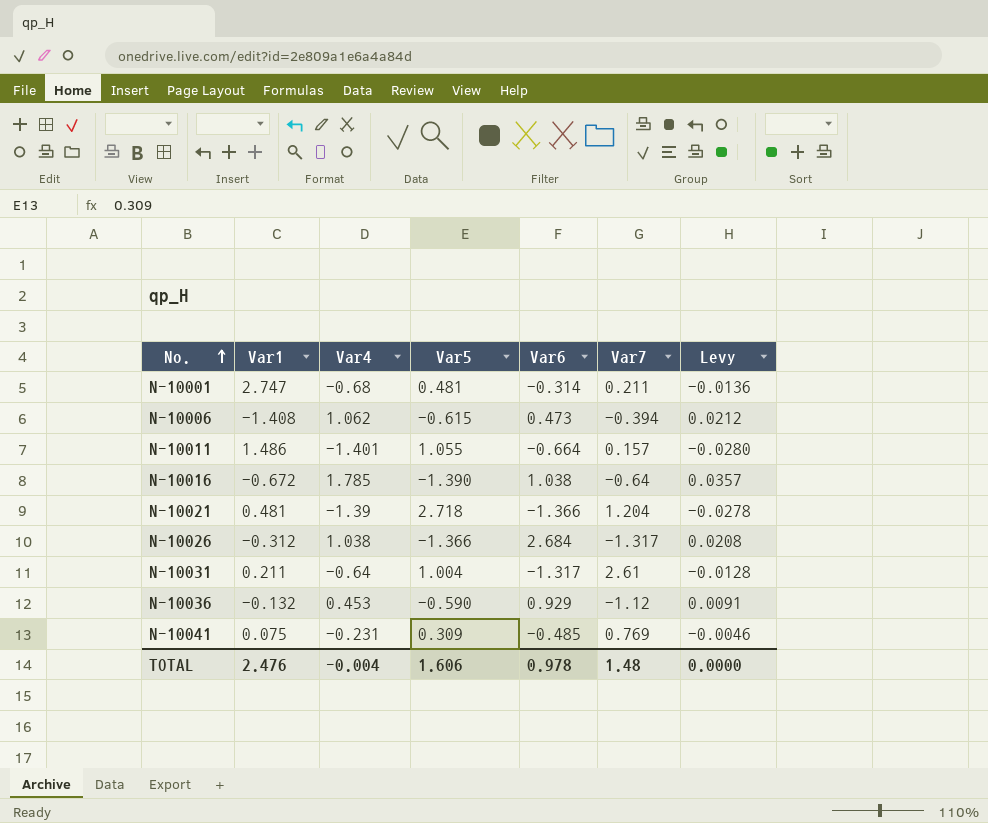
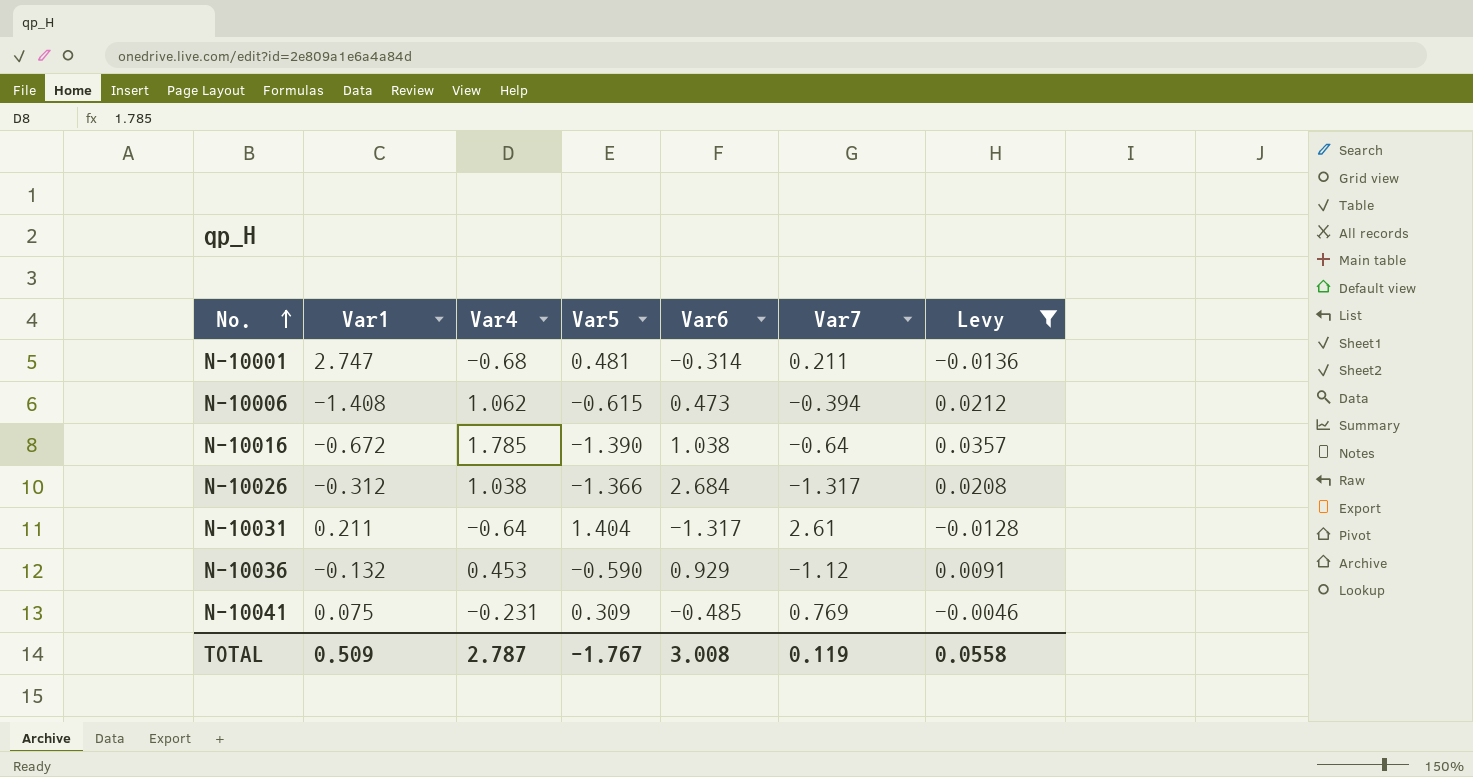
filter: none -> Levy >= -0.0136
N-10031 | Var5: 1.004 -> 1.404
TOTAL | Var1: 2.476 -> 0.509
TOTAL | Var4: -0.004 -> 2.787
TOTAL | Var5: 1.606 -> -1.767
TOTAL | Var6: 0.978 -> 3.008
TOTAL | Var7: 1.48 -> 0.119
TOTAL | Levy: 0.0000 -> 0.0558

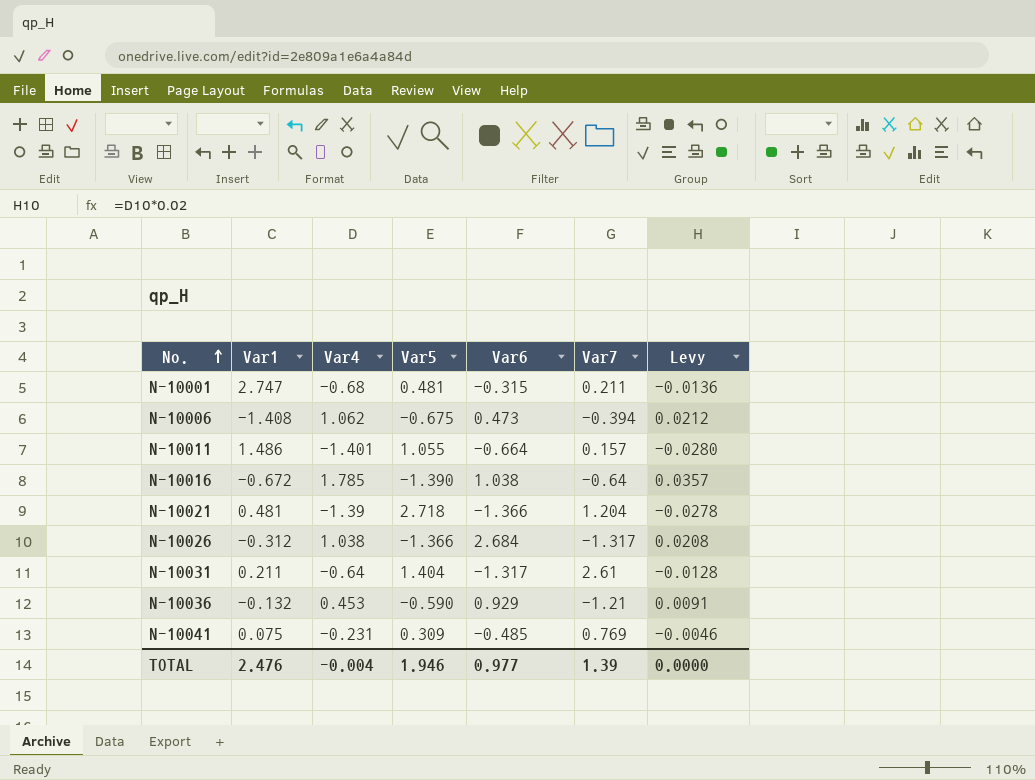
filter: Levy >= -0.0136 -> none
N-10001 | Var6: -0.314 -> -0.315
N-10006 | Var5: -0.615 -> -0.675
N-10036 | Var7: -1.12 -> -1.21
TOTAL | Var1: 0.509 -> 2.476
TOTAL | Var4: 2.787 -> -0.004
TOTAL | Var5: -1.767 -> 1.946
TOTAL | Var6: 3.008 -> 0.977
TOTAL | Var7: 0.119 -> 1.39
TOTAL | Levy: 0.0558 -> 0.0000

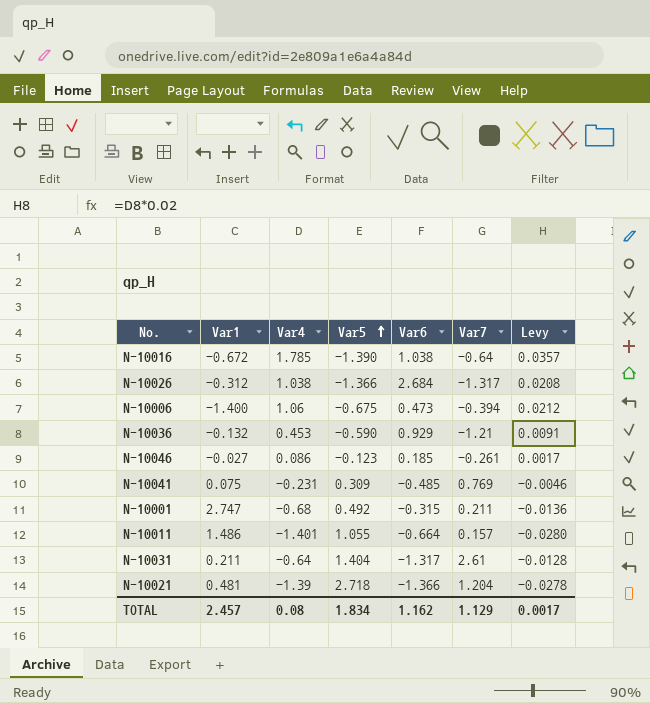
row order: No. ascending -> Var5 ascending
N-10006 | Var1: -1.408 -> -1.400
N-10006 | Var4: 1.062 -> 1.06
row N-10046: none -> -0.027 | 0.086 | -0.123 | 0.185 | -0.261 | 0.0017
N-10001 | Var5: 0.481 -> 0.492
TOTAL | Var1: 2.476 -> 2.457
TOTAL | Var4: -0.004 -> 0.08
TOTAL | Var5: 1.946 -> 1.834
TOTAL | Var6: 0.977 -> 1.162
TOTAL | Var7: 1.39 -> 1.129
TOTAL | Levy: 0.0000 -> 0.0017

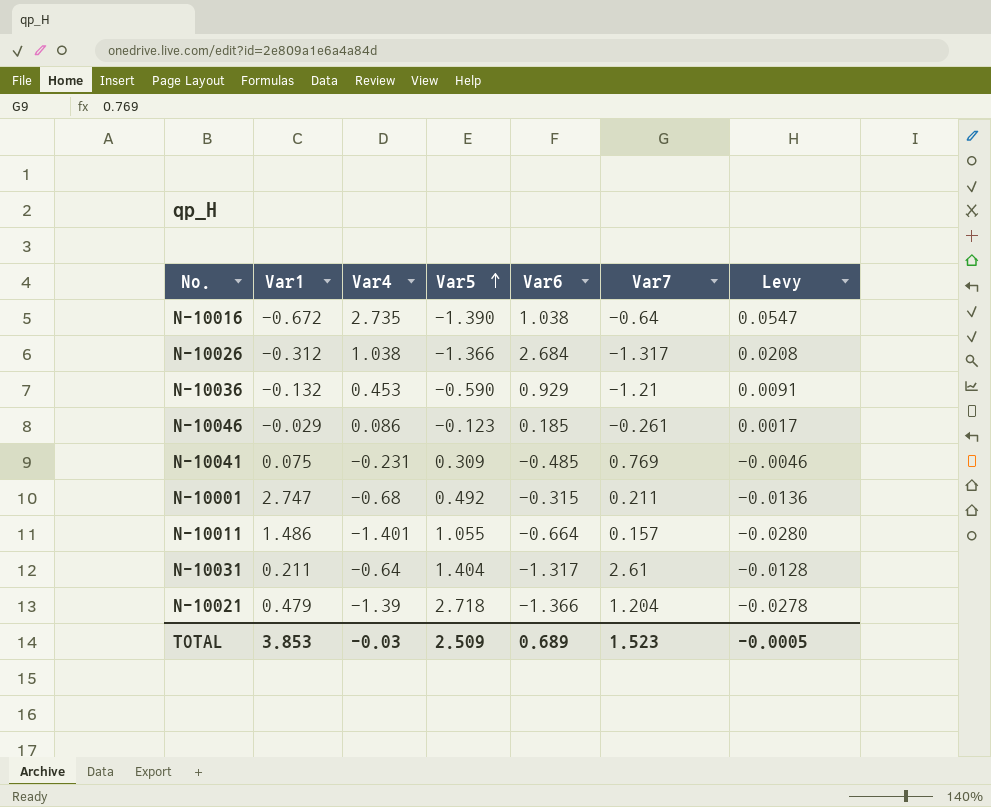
row N-10006: -1.400 | 1.06 | -0.675 | 0.473 | -0.394 | 0.0212 -> none
N-10016 | Var4: 1.785 -> 2.735
N-10016 | Levy: 0.0357 -> 0.0547
N-10046 | Var1: -0.027 -> -0.029
N-10021 | Var1: 0.481 -> 0.479
TOTAL | Var1: 2.457 -> 3.853
TOTAL | Var4: 0.08 -> -0.03
TOTAL | Var5: 1.834 -> 2.509
TOTAL | Var6: 1.162 -> 0.689
TOTAL | Var7: 1.129 -> 1.523
TOTAL | Levy: 0.0017 -> -0.0005

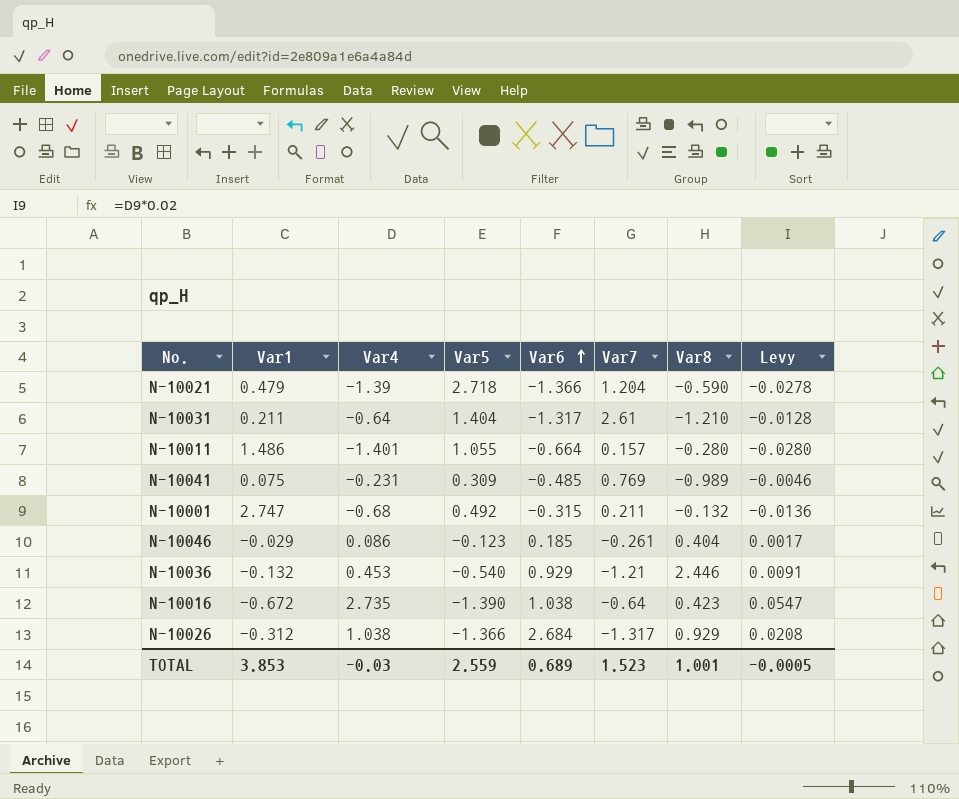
row order: Var5 ascending -> Var6 ascending
column Var8 | position: none -> 7
N-10036 | Var5: -0.590 -> -0.540
TOTAL | Var5: 2.509 -> 2.559

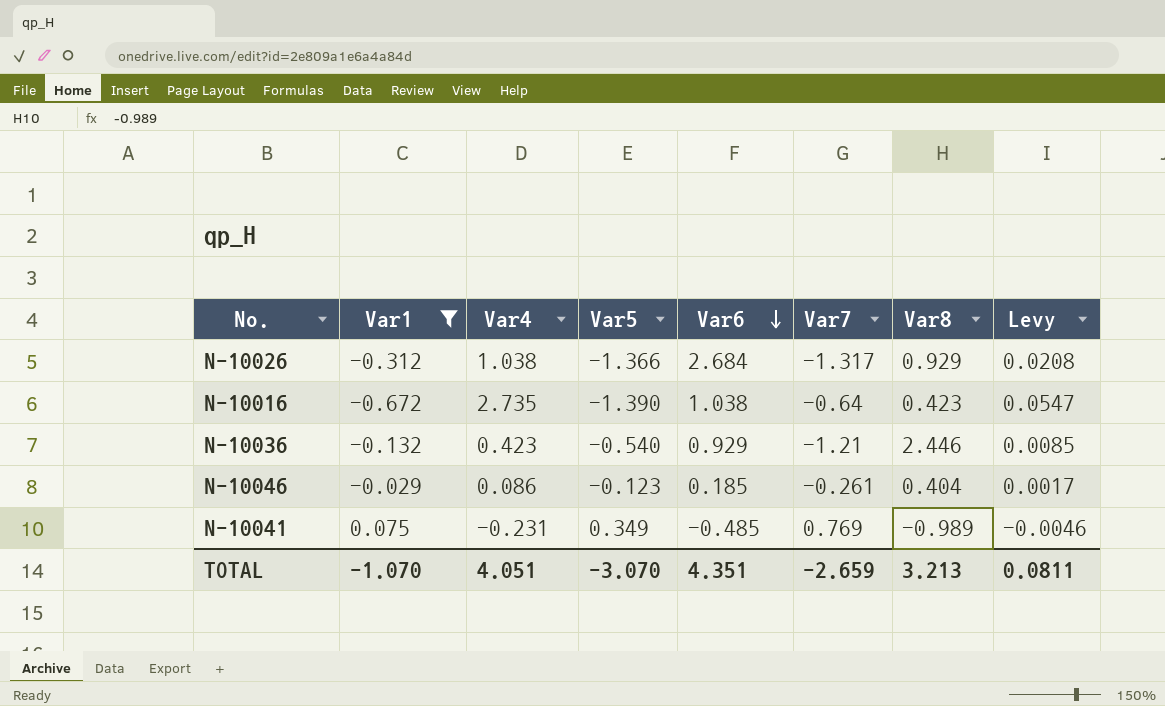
filter: none -> Var1 <= 0.075
row order: Var6 ascending -> Var6 descending
N-10036 | Var4: 0.453 -> 0.423
N-10036 | Levy: 0.0091 -> 0.0085
N-10041 | Var5: 0.309 -> 0.349
TOTAL | Var1: 3.853 -> -1.070
TOTAL | Var4: -0.03 -> 4.051
TOTAL | Var5: 2.559 -> -3.070
TOTAL | Var6: 0.689 -> 4.351
TOTAL | Var7: 1.523 -> -2.659
TOTAL | Var8: 1.001 -> 3.213
TOTAL | Levy: -0.0005 -> 0.0811

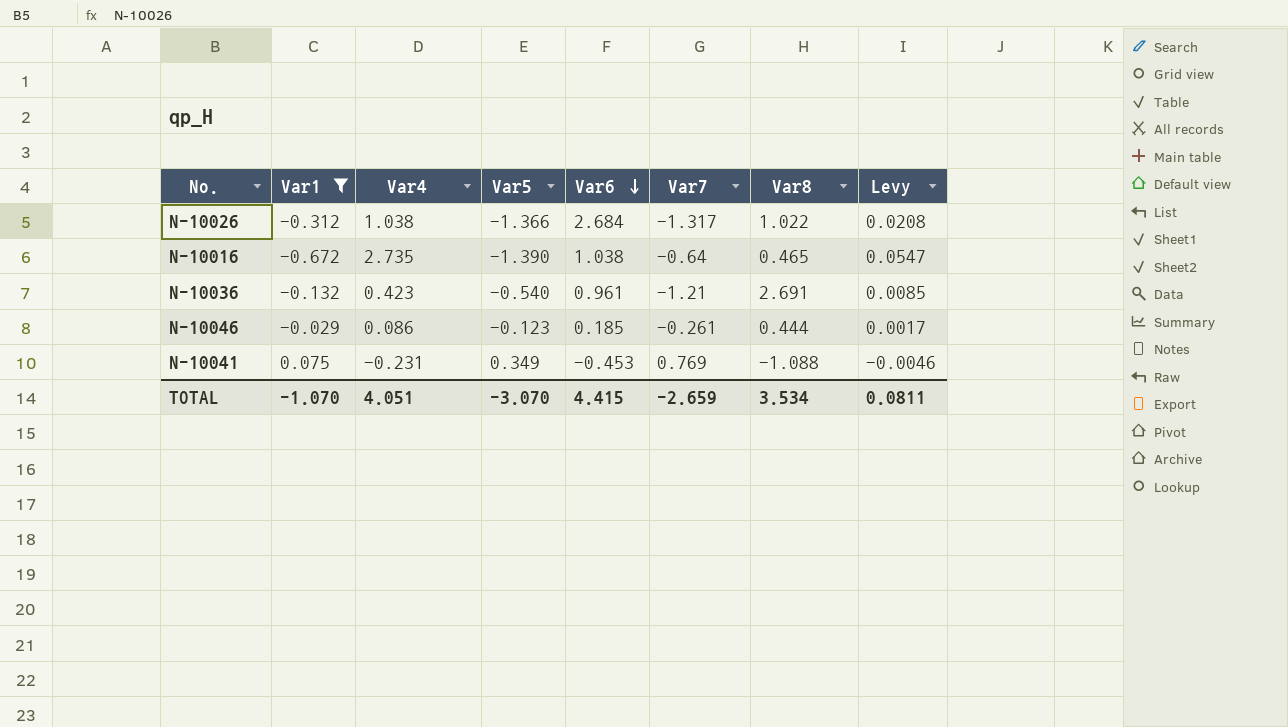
N-10026 | Var8: 0.929 -> 1.022
N-10016 | Var8: 0.423 -> 0.465
N-10036 | Var6: 0.929 -> 0.961
N-10036 | Var8: 2.446 -> 2.691
N-10046 | Var8: 0.404 -> 0.444
N-10041 | Var6: -0.485 -> -0.453
N-10041 | Var8: -0.989 -> -1.088
TOTAL | Var6: 4.351 -> 4.415
TOTAL | Var8: 3.213 -> 3.534

